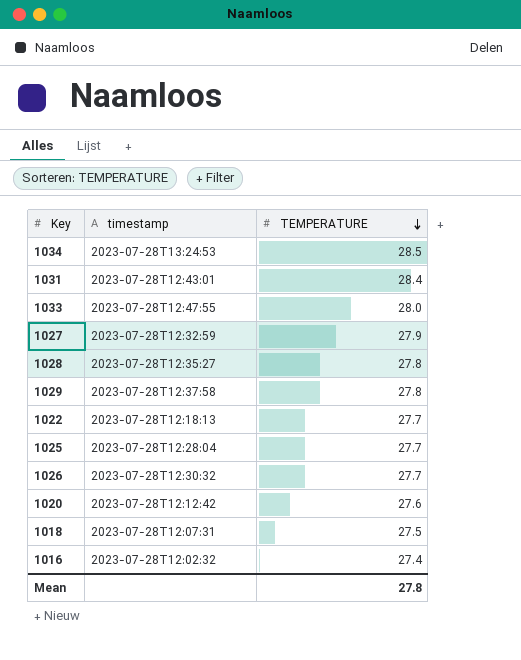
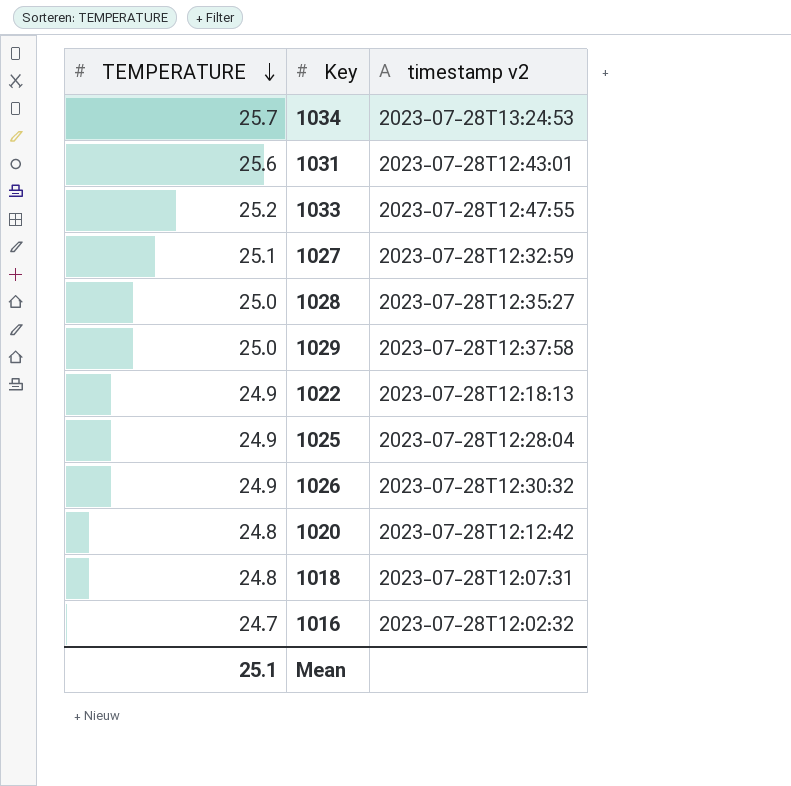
column TEMPERATURE | position: 3 -> 1
column name: timestamp -> timestamp v2
1034 | TEMPERATURE: 28.5 -> 25.7
1031 | TEMPERATURE: 28.4 -> 25.6
1033 | TEMPERATURE: 28.0 -> 25.2
1027 | TEMPERATURE: 27.9 -> 25.1
1028 | TEMPERATURE: 27.8 -> 25.0
1029 | TEMPERATURE: 27.8 -> 25.0
1022 | TEMPERATURE: 27.7 -> 24.9
1025 | TEMPERATURE: 27.7 -> 24.9
1026 | TEMPERATURE: 27.7 -> 24.9
1020 | TEMPERATURE: 27.6 -> 24.8
1018 | TEMPERATURE: 27.5 -> 24.8
1016 | TEMPERATURE: 27.4 -> 24.7
Mean | TEMPERATURE: 27.8 -> 25.1

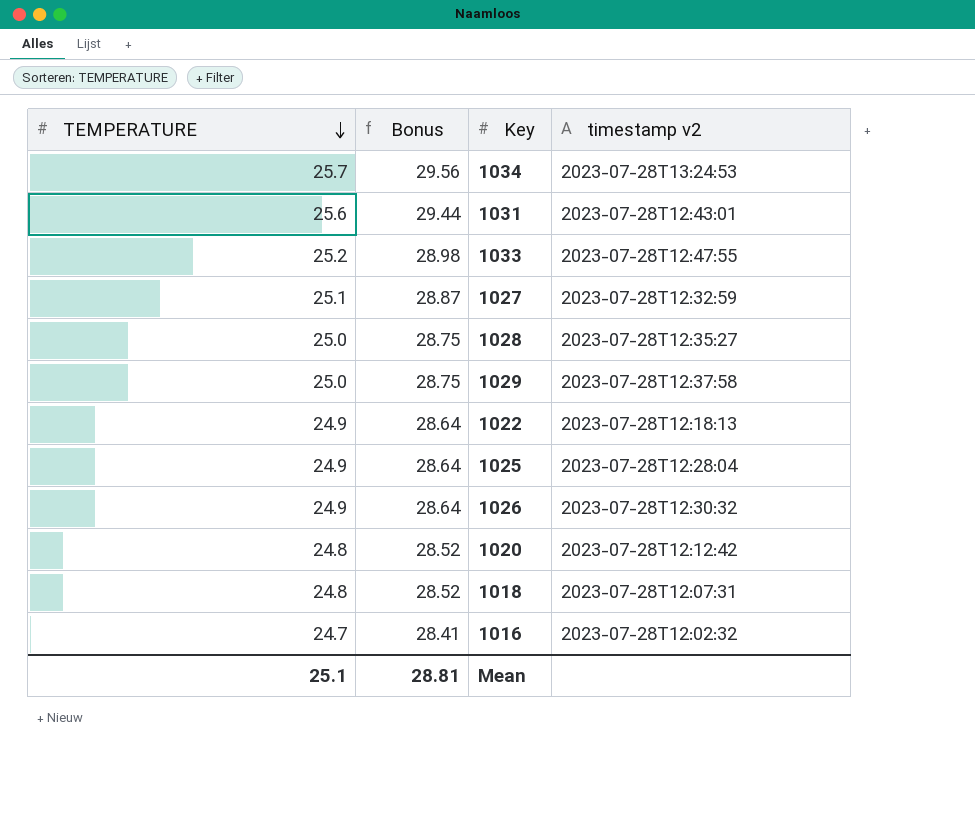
column Bonus | formula: none -> [TEMPERATURE] * 1.15

